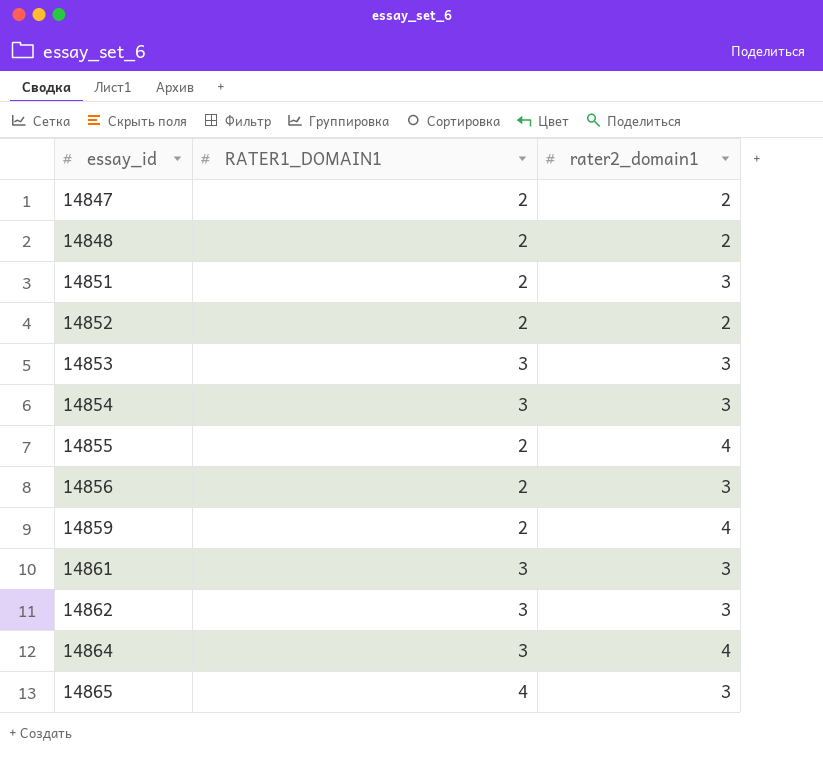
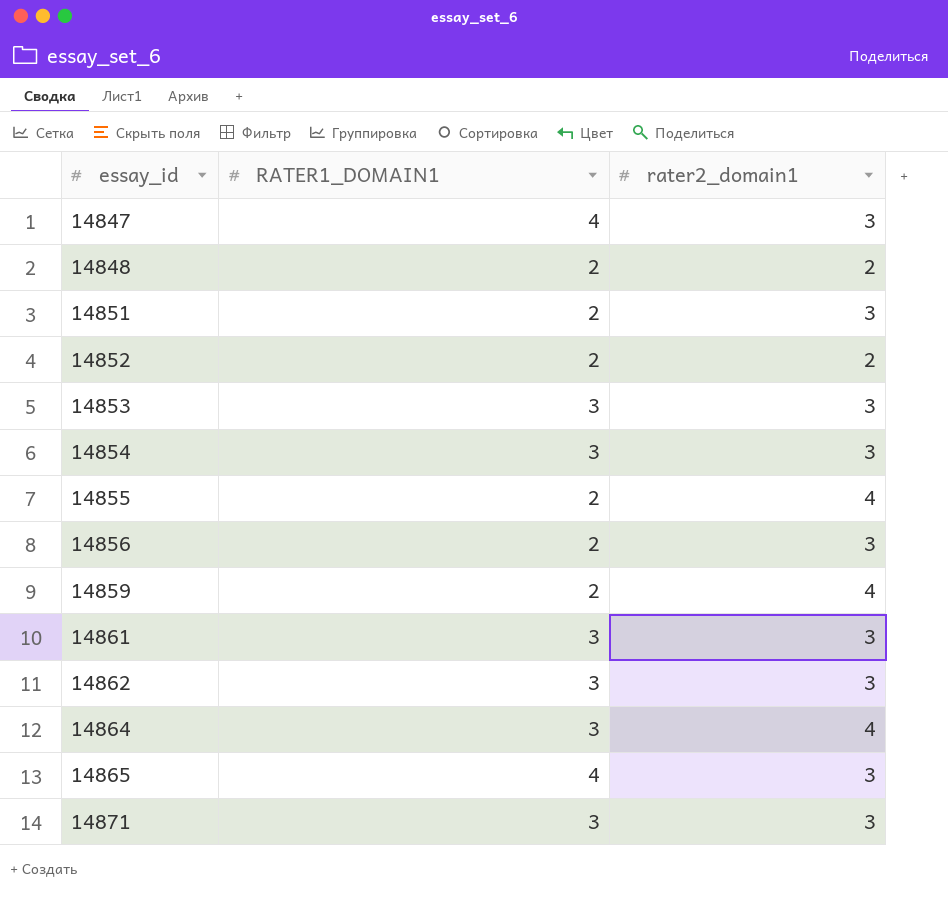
14847 | RATER1_DOMAIN1: 2 -> 4
14847 | rater2_domain1: 2 -> 3
row 14871: none -> 3 | 3

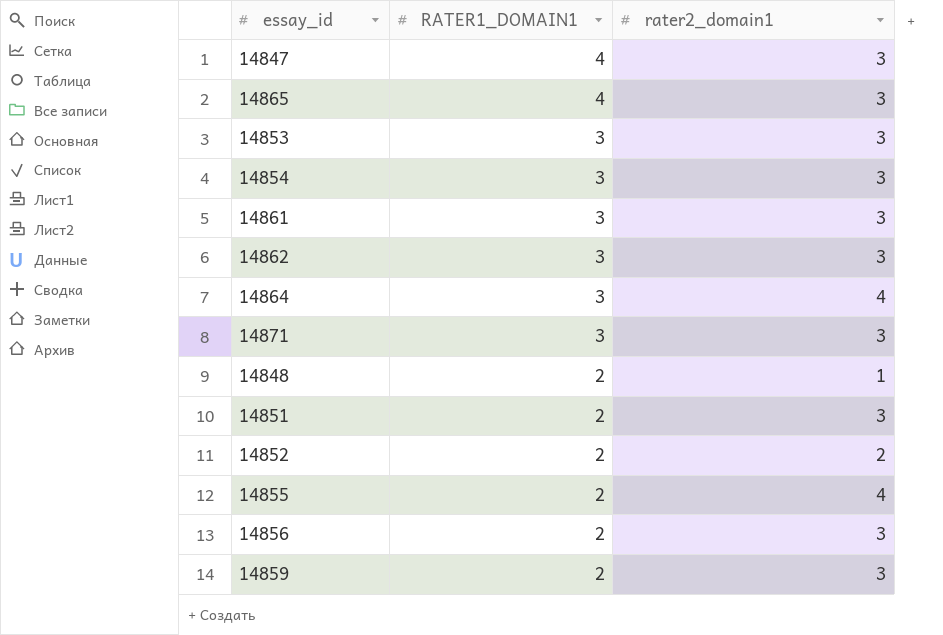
row order: essay_id ascending -> RATER1_DOMAIN1 descending
14848 | rater2_domain1: 2 -> 1
14859 | rater2_domain1: 4 -> 3

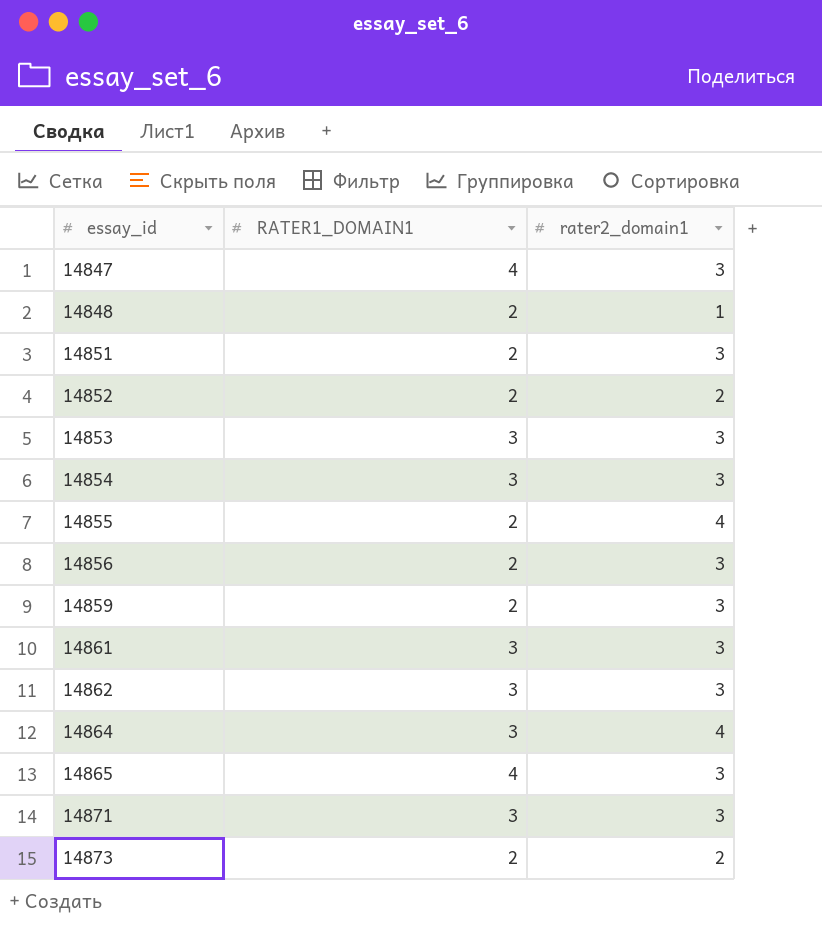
row order: RATER1_DOMAIN1 descending -> essay_id ascending
row 14873: none -> 2 | 2

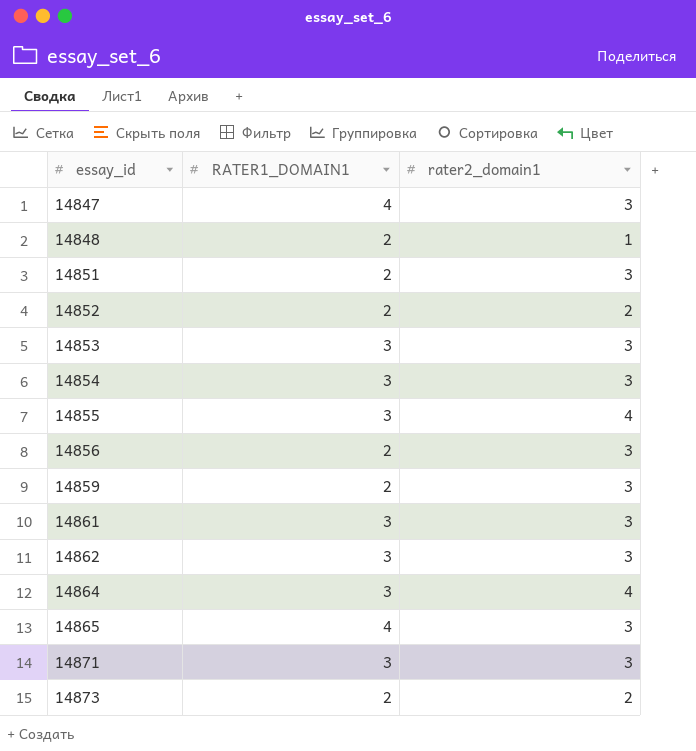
14855 | RATER1_DOMAIN1: 2 -> 3

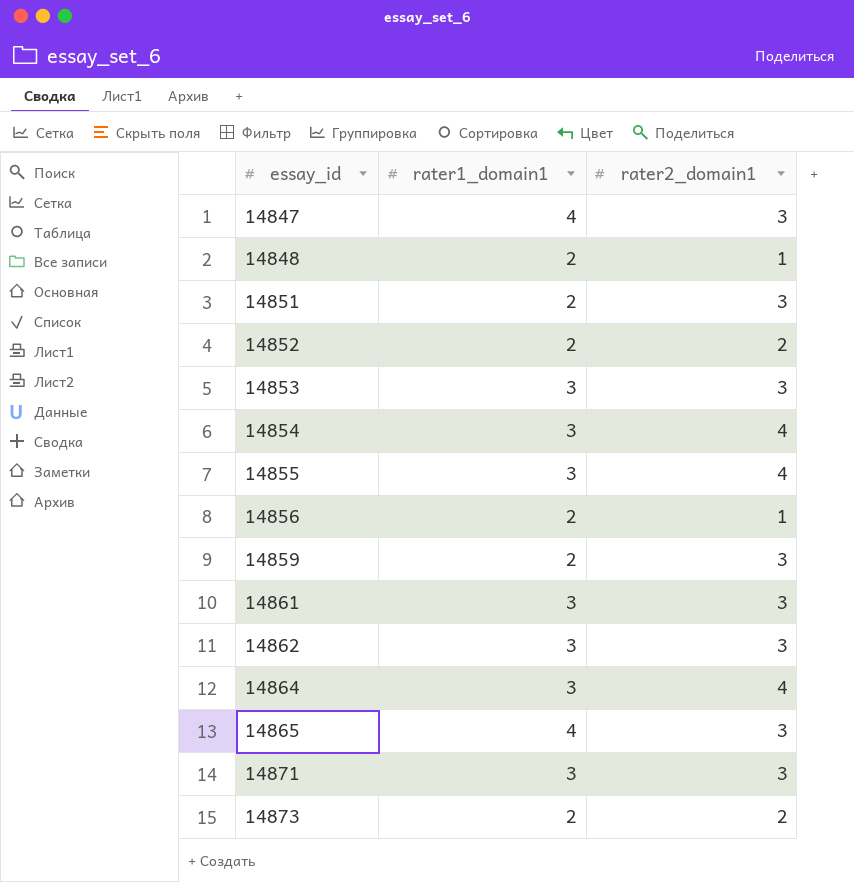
column name: RATER1_DOMAIN1 -> rater1_domain1
14854 | rater2_domain1: 3 -> 4
14856 | rater2_domain1: 3 -> 1

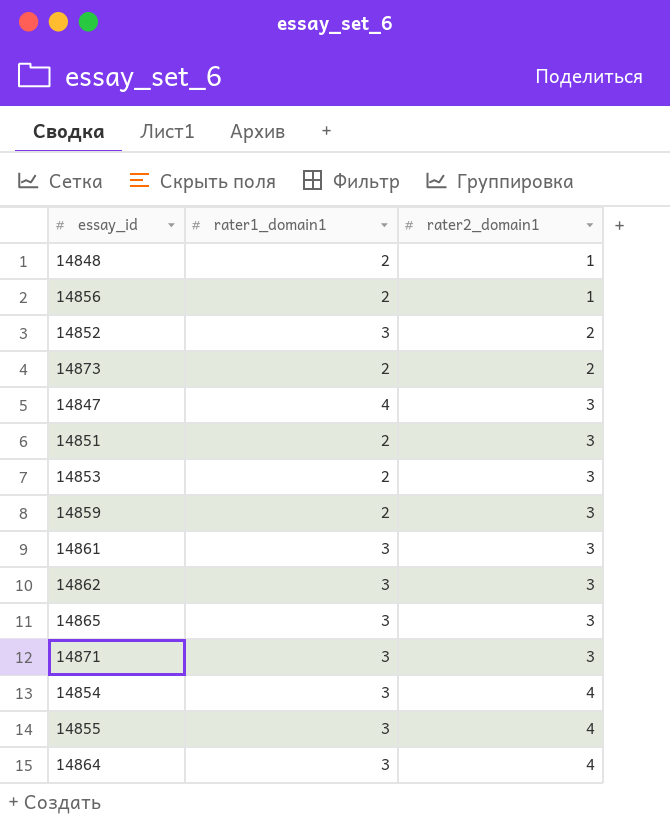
row order: essay_id ascending -> rater2_domain1 ascending
14852 | rater1_domain1: 2 -> 3
14853 | rater1_domain1: 3 -> 2
14865 | rater1_domain1: 4 -> 3

